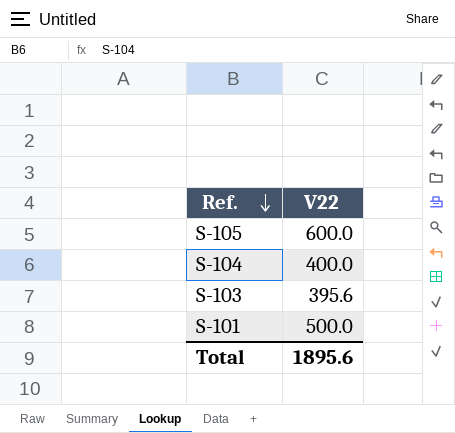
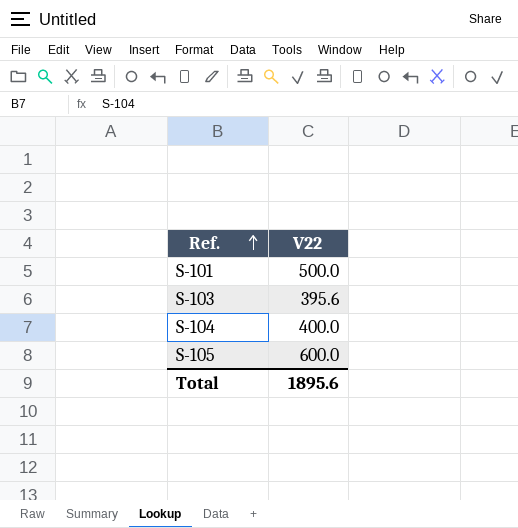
row order: Ref. descending -> Ref. ascending

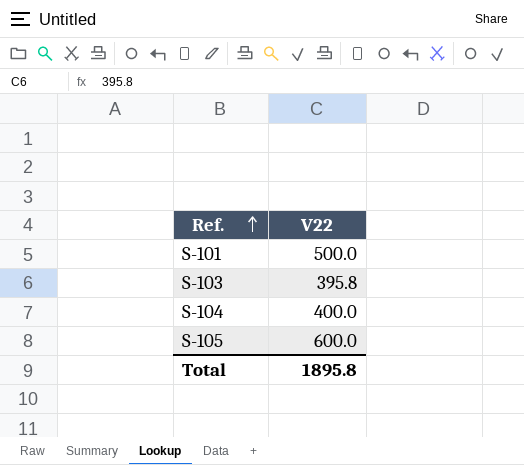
S-103 | V22: 395.6 -> 395.8
Total | V22: 1895.6 -> 1895.8

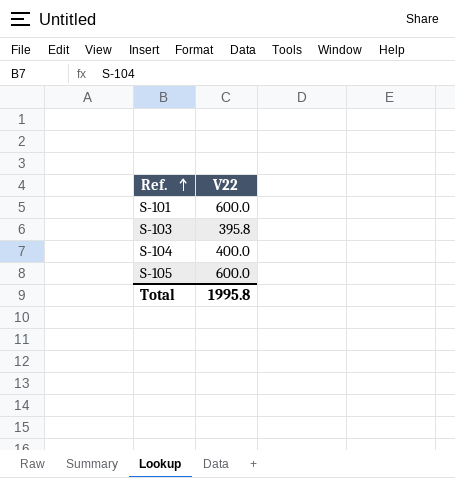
S-101 | V22: 500.0 -> 600.0
Total | V22: 1895.8 -> 1995.8

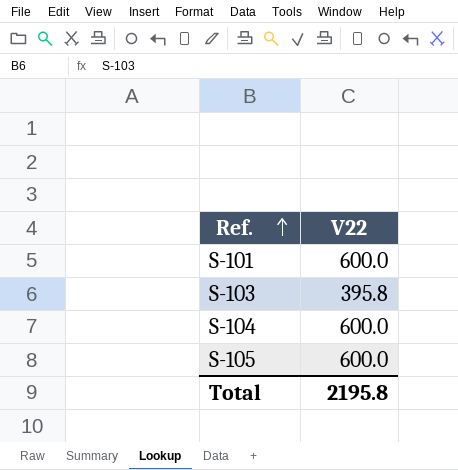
S-104 | V22: 400.0 -> 600.0
Total | V22: 1995.8 -> 2195.8

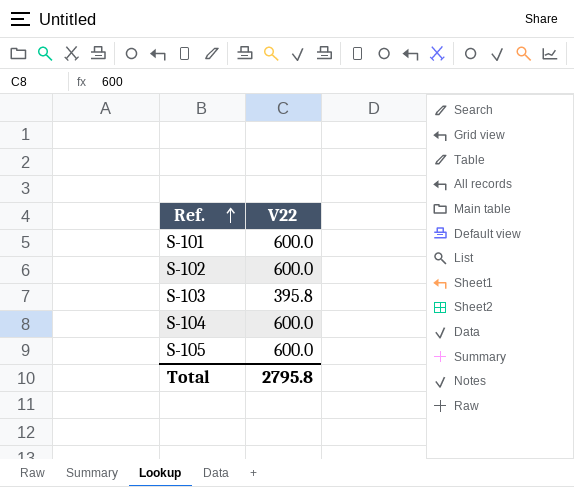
row S-102: none -> 600.0
Total | V22: 2195.8 -> 2795.8

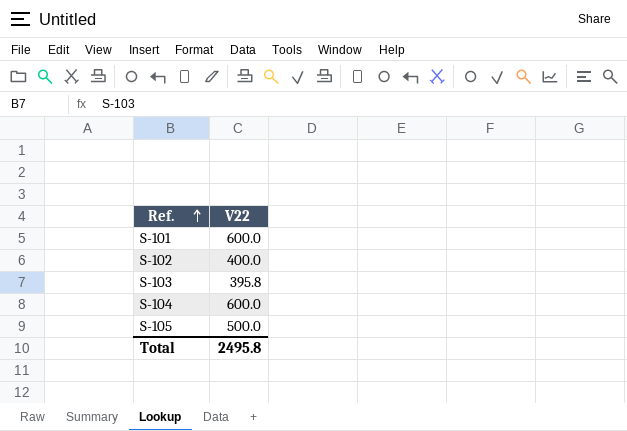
S-102 | V22: 600.0 -> 400.0
S-105 | V22: 600.0 -> 500.0
Total | V22: 2795.8 -> 2495.8

